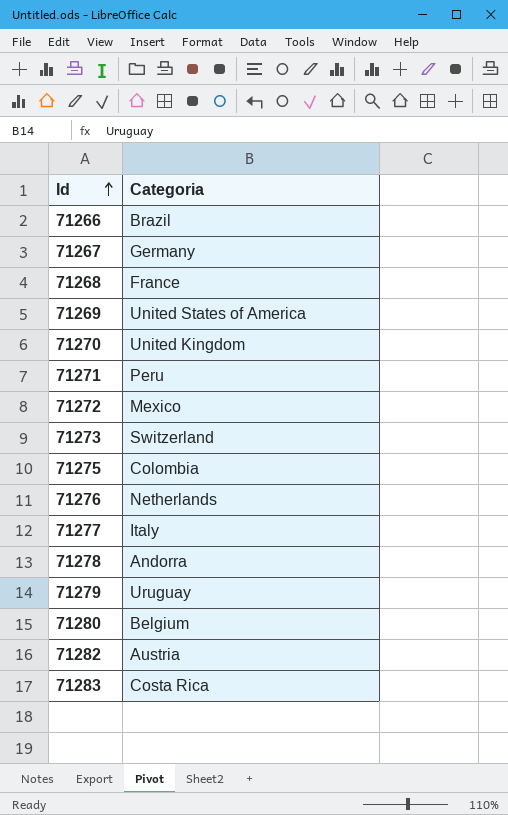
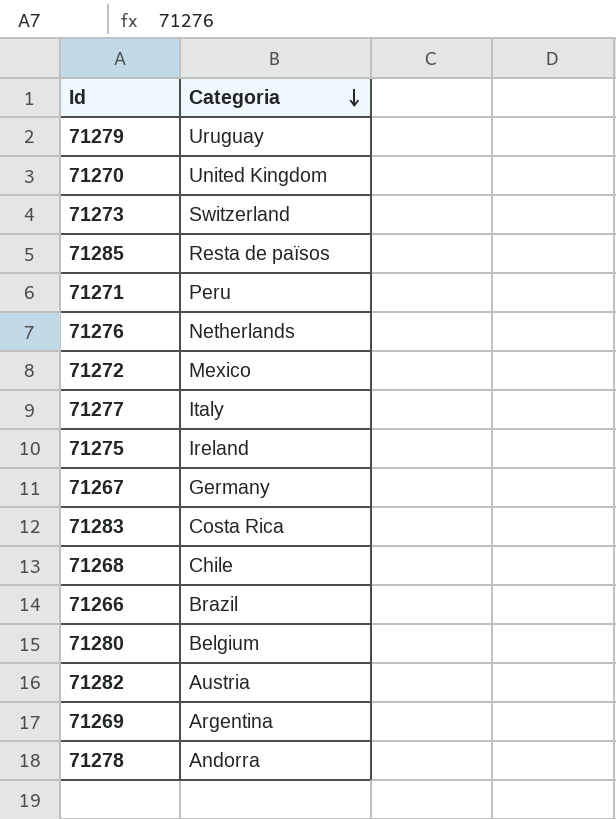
row order: Id ascending -> Categoria descending
row 71285: none -> Resta de països
71275 | Categoria: Colombia -> Ireland
71268 | Categoria: France -> Chile
71269 | Categoria: United States of America -> Argentina

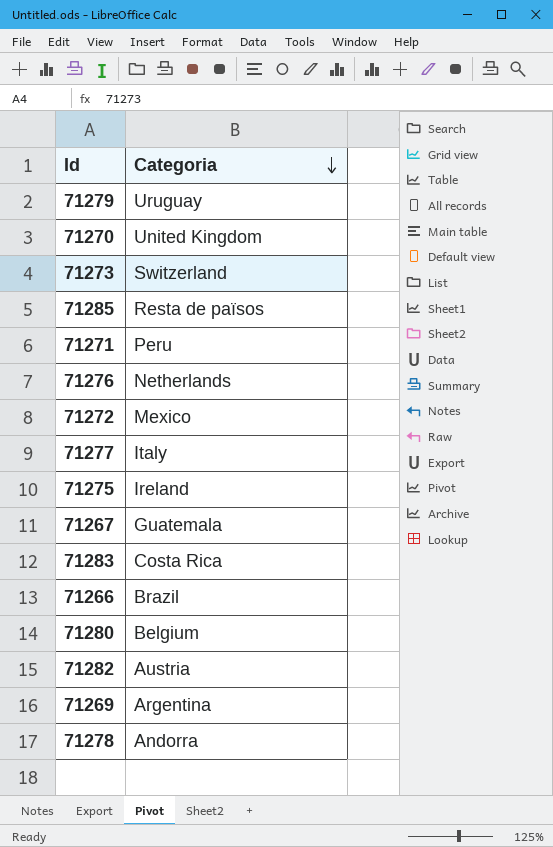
row 71268: Chile -> none
71267 | Categoria: Germany -> Guatemala

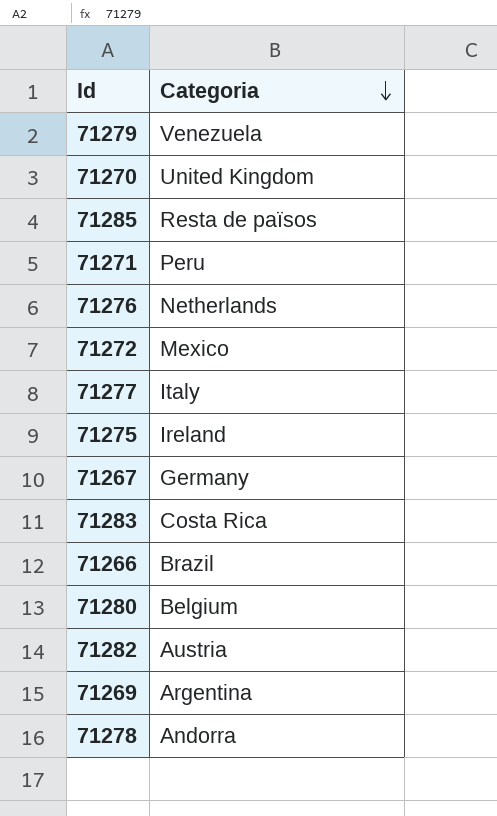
row 71273: Switzerland -> none
71279 | Categoria: Uruguay -> Venezuela
71267 | Categoria: Guatemala -> Germany

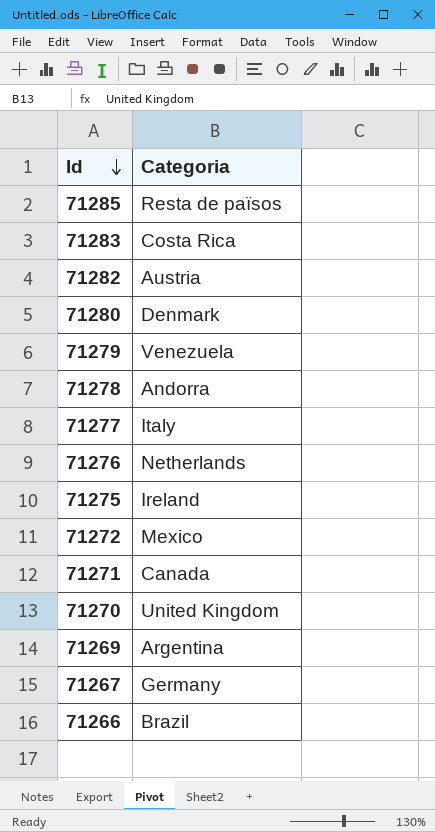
row order: Categoria descending -> Id descending
71280 | Categoria: Belgium -> Denmark
71271 | Categoria: Peru -> Canada

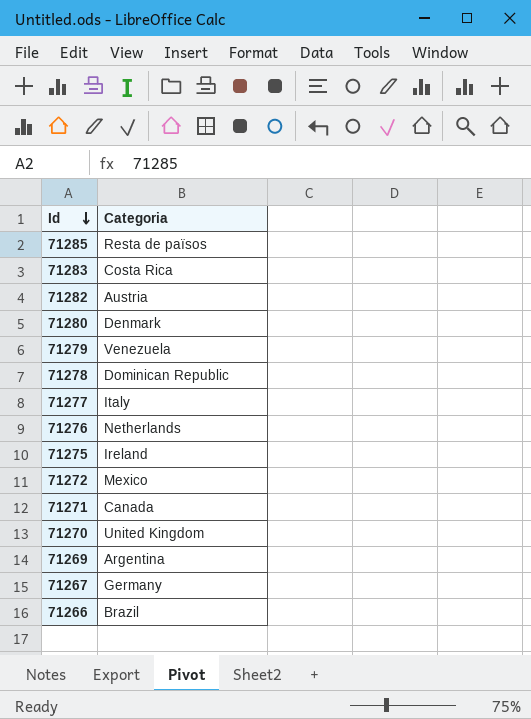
71278 | Categoria: Andorra -> Dominican Republic

